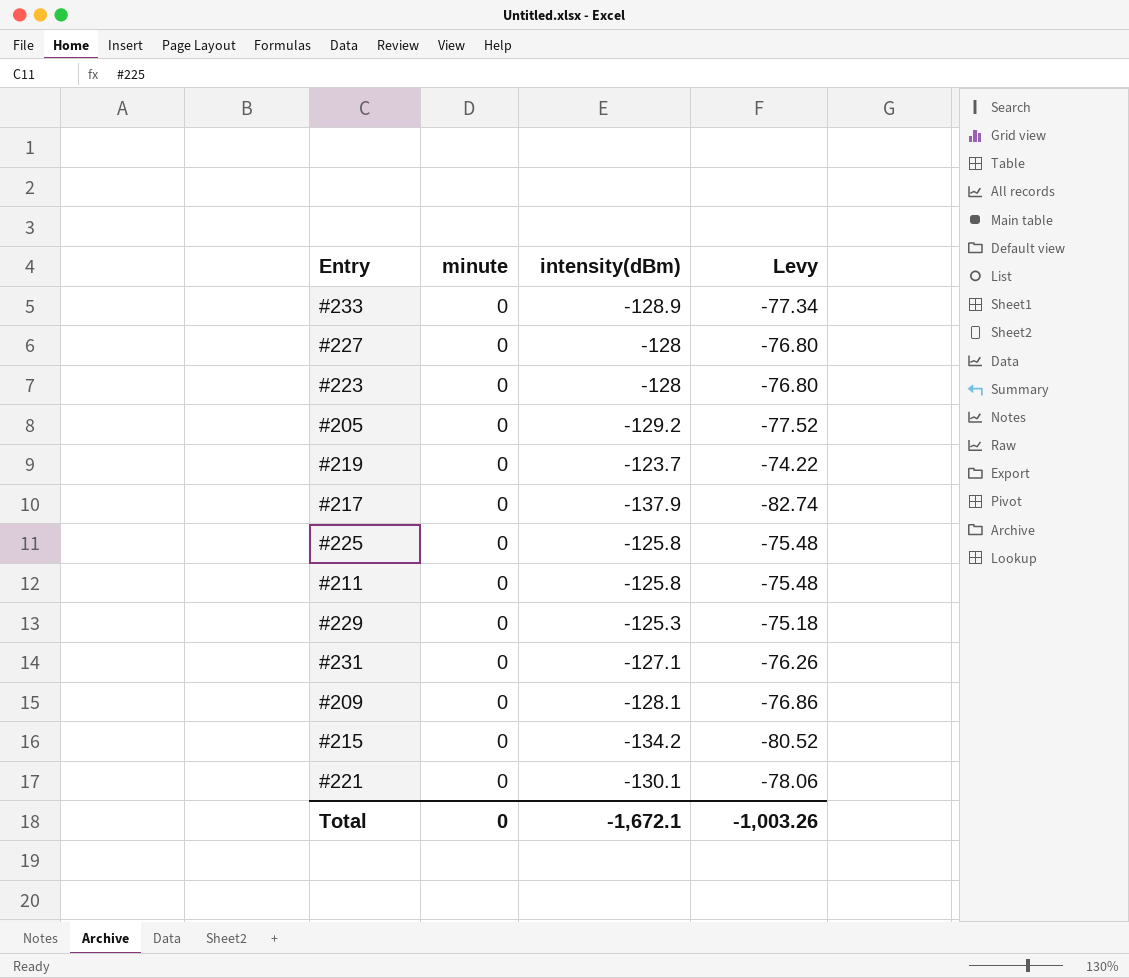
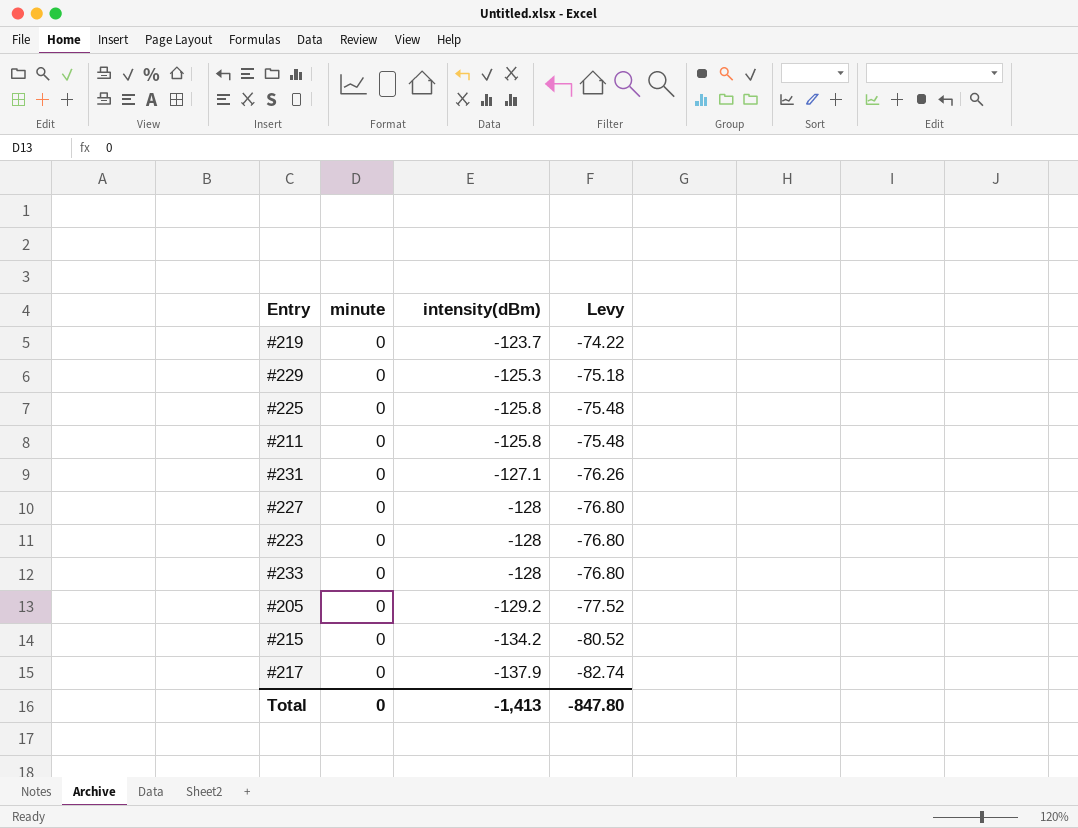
row order: none -> intensity(dBm) descending
row #209: 0 | -128.1 | -76.86 -> none
row #221: 0 | -130.1 | -78.06 -> none
#233 | intensity(dBm): -128.9 -> -128
#233 | Levy: -77.34 -> -76.80
Total | intensity(dBm): -1,672.1 -> -1,413
Total | Levy: -1,003.26 -> -847.80

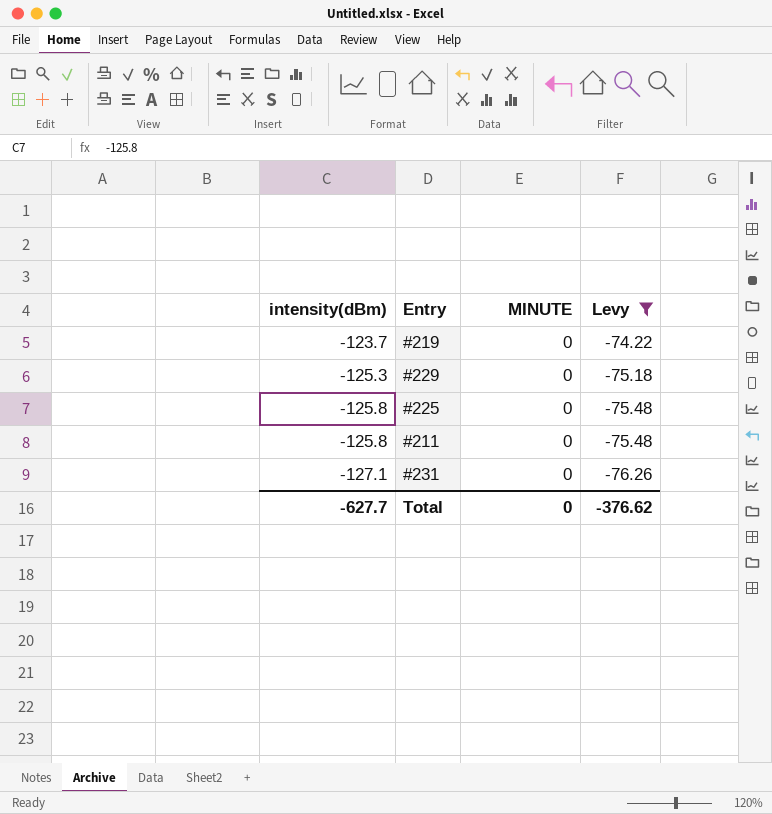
filter: none -> Levy >= -76.26
column intensity(dBm) | position: 3 -> 1
column name: minute -> MINUTE
Total | intensity(dBm): -1,413 -> -627.7
Total | Levy: -847.80 -> -376.62

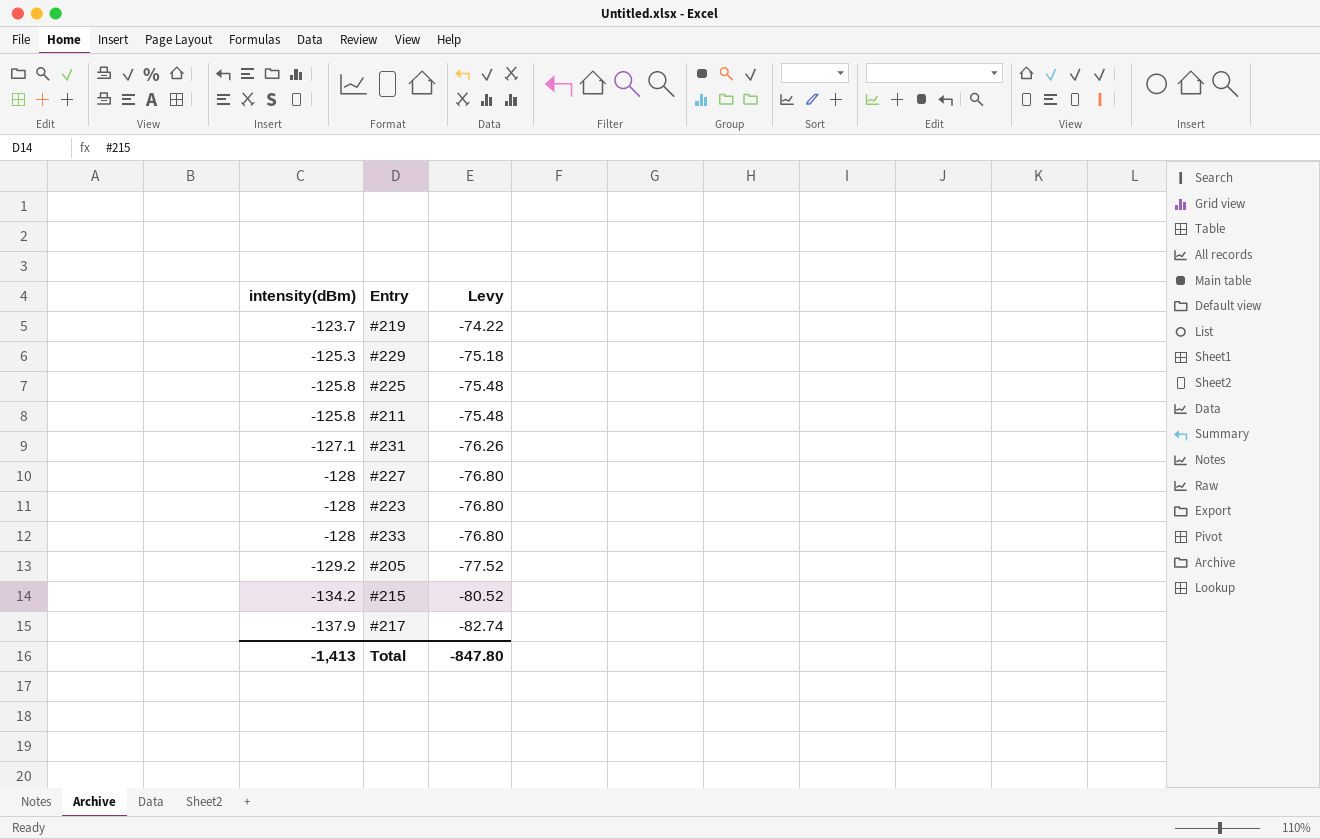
filter: Levy >= -76.26 -> none
column MINUTE | position: 3 -> none
Total | intensity(dBm): -627.7 -> -1,413
Total | Levy: -376.62 -> -847.80

